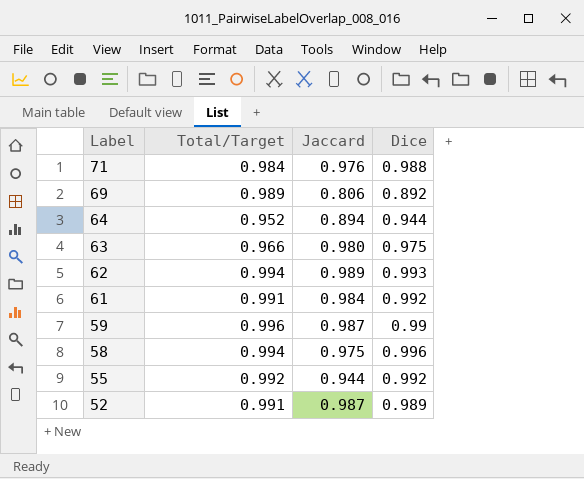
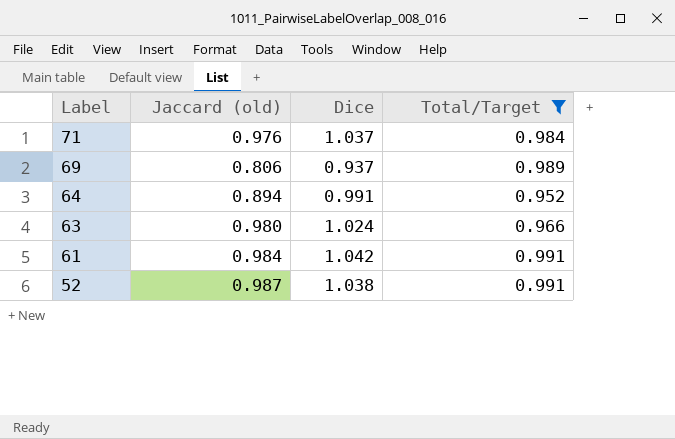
filter: none -> Total/Target <= 0.991
column name: Jaccard -> Jaccard (old)
column Total/Target | position: 2 -> 4
71 | Dice: 0.988 -> 1.037
69 | Dice: 0.892 -> 0.937
64 | Dice: 0.944 -> 0.991
63 | Dice: 0.975 -> 1.024
61 | Dice: 0.992 -> 1.042
52 | Dice: 0.989 -> 1.038

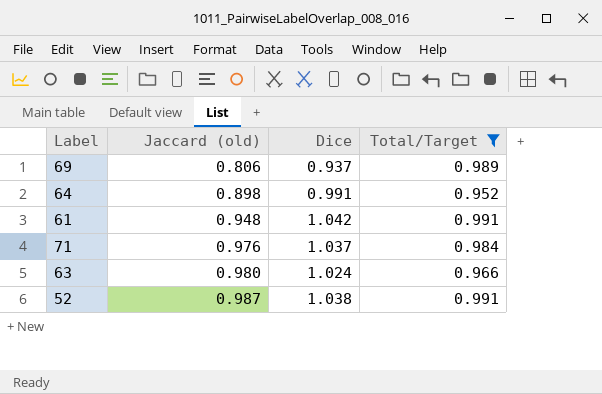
row order: Label descending -> Jaccard (old) ascending
64 | Jaccard (old): 0.894 -> 0.898
61 | Jaccard (old): 0.984 -> 0.948

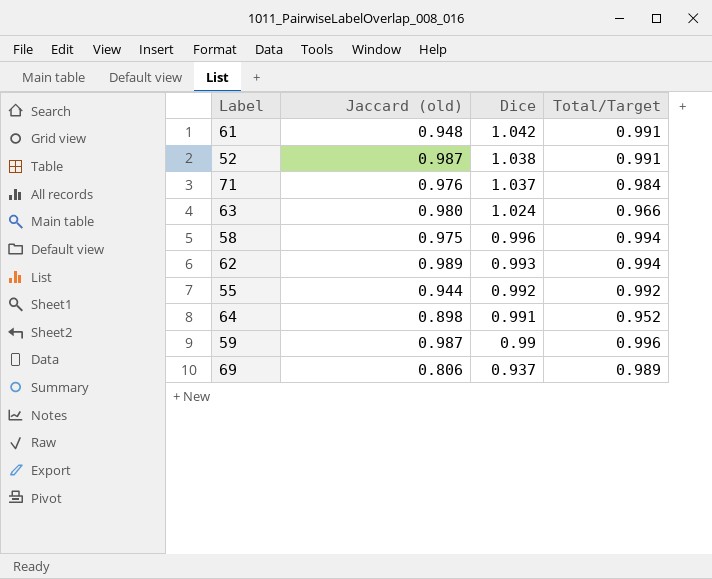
filter: Total/Target <= 0.991 -> none
row order: Jaccard (old) ascending -> Dice descending

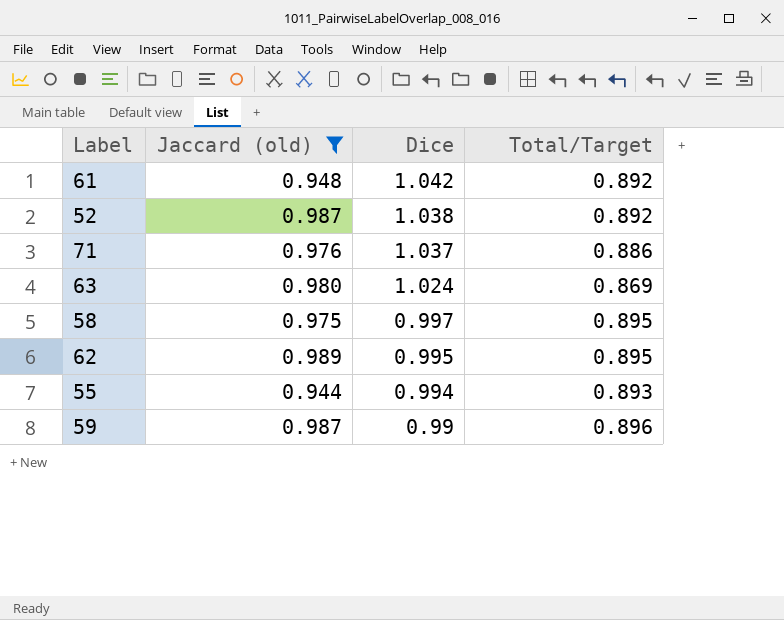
filter: none -> Jaccard (old) >= 0.944
61 | Total/Target: 0.991 -> 0.892
52 | Total/Target: 0.991 -> 0.892
71 | Total/Target: 0.984 -> 0.886
63 | Total/Target: 0.966 -> 0.869
58 | Dice: 0.996 -> 0.997
58 | Total/Target: 0.994 -> 0.895
62 | Dice: 0.993 -> 0.995
62 | Total/Target: 0.994 -> 0.895
55 | Dice: 0.992 -> 0.994
55 | Total/Target: 0.992 -> 0.893
59 | Total/Target: 0.996 -> 0.896

